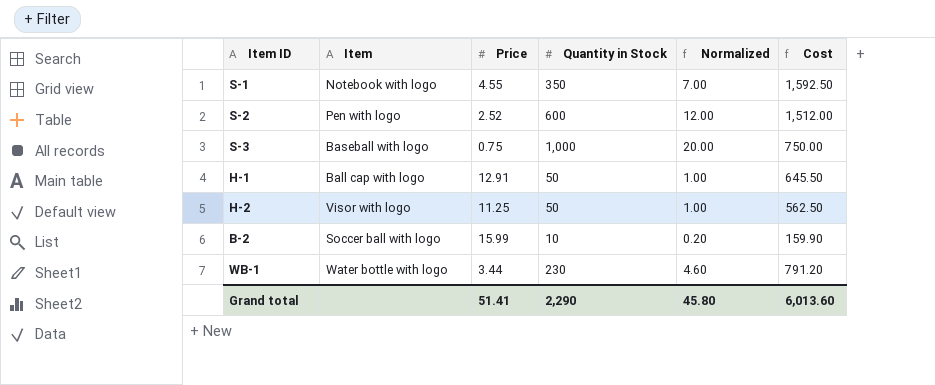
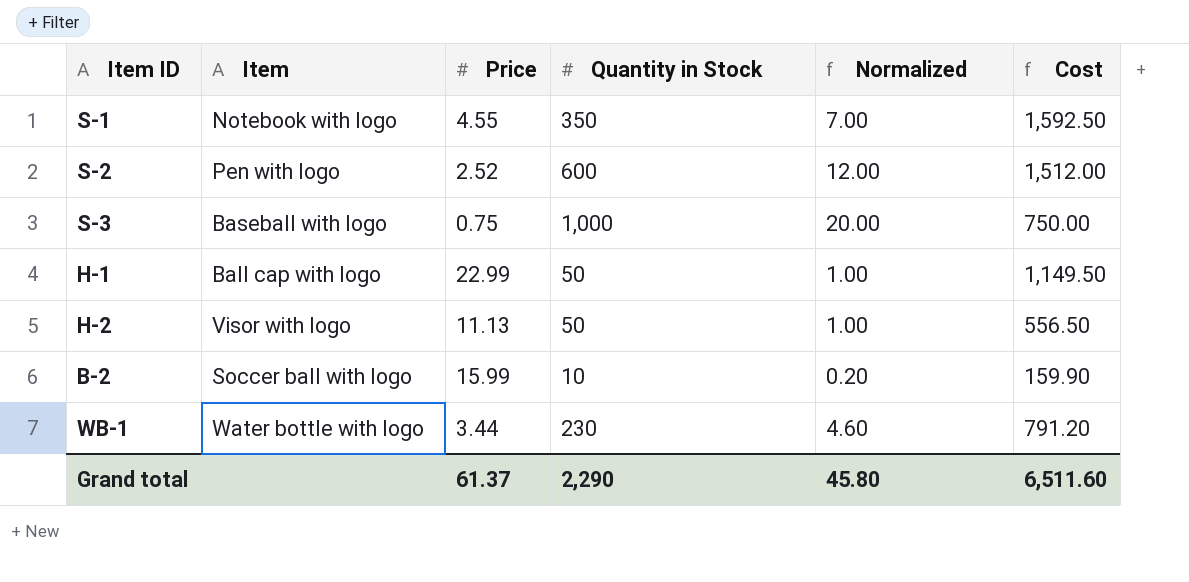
H-1 | Price: 12.91 -> 22.99
H-1 | Cost: 645.50 -> 1,149.50
H-2 | Price: 11.25 -> 11.13
H-2 | Cost: 562.50 -> 556.50
Grand total | Price: 51.41 -> 61.37
Grand total | Cost: 6,013.60 -> 6,511.60

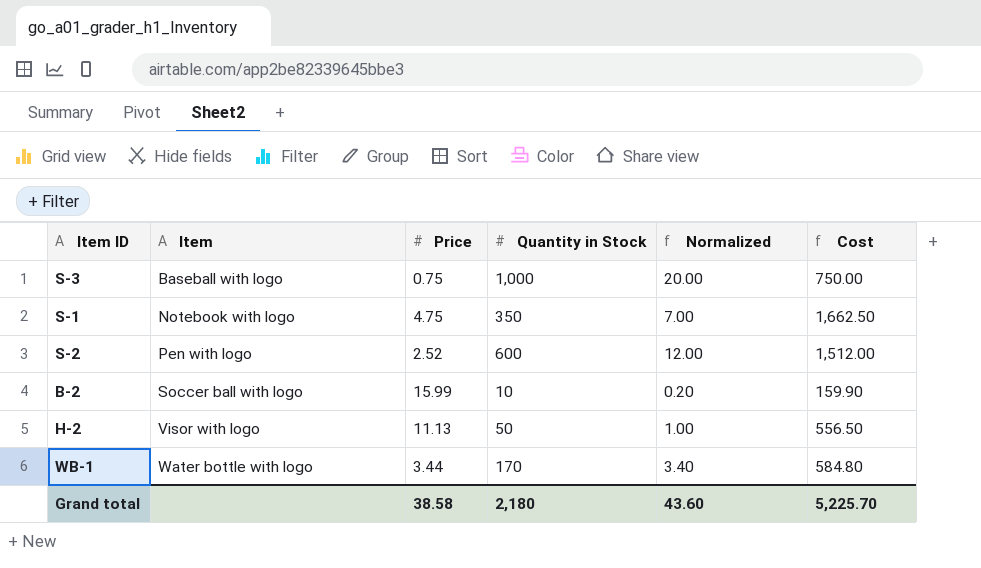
row order: none -> Item ascending
row H-1: Ball cap with logo | 22.99 | 50 | 1.00 | 1,149.50 -> none
S-1 | Price: 4.55 -> 4.75
S-1 | Cost: 1,592.50 -> 1,662.50
WB-1 | Quantity in Stock: 230 -> 170
WB-1 | Normalized: 4.60 -> 3.40
WB-1 | Cost: 791.20 -> 584.80
Grand total | Price: 61.37 -> 38.58
Grand total | Quantity in Stock: 2,290 -> 2,180
Grand total | Normalized: 45.80 -> 43.60
Grand total | Cost: 6,511.60 -> 5,225.70

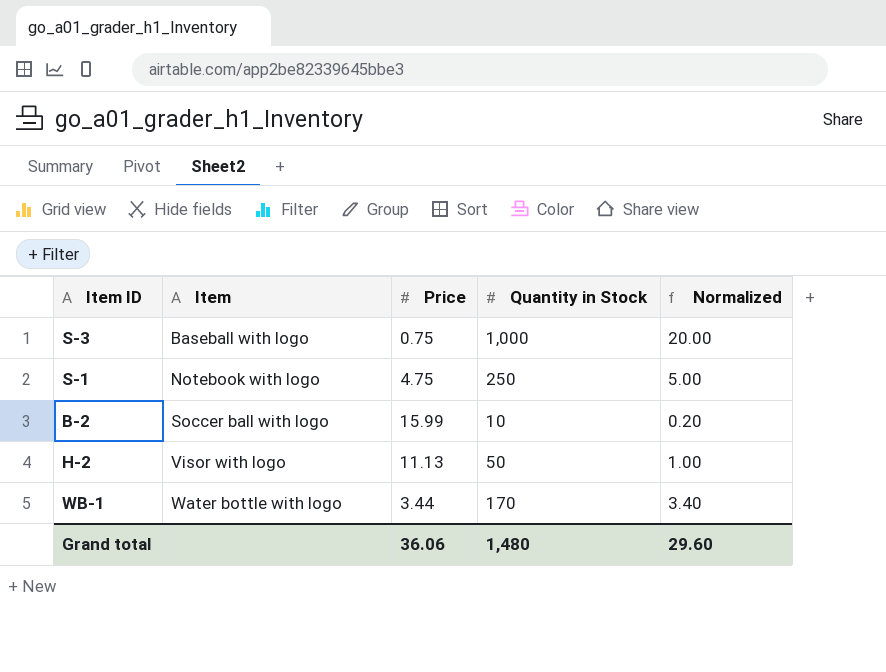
column Cost | formula: [Price] * [Quantity in Stock] -> none
row S-2: Pen with logo | 2.52 | 600 | 12.00 | 1,512.00 -> none
S-1 | Quantity in Stock: 350 -> 250
S-1 | Normalized: 7.00 -> 5.00
Grand total | Price: 38.58 -> 36.06
Grand total | Quantity in Stock: 2,180 -> 1,480
Grand total | Normalized: 43.60 -> 29.60

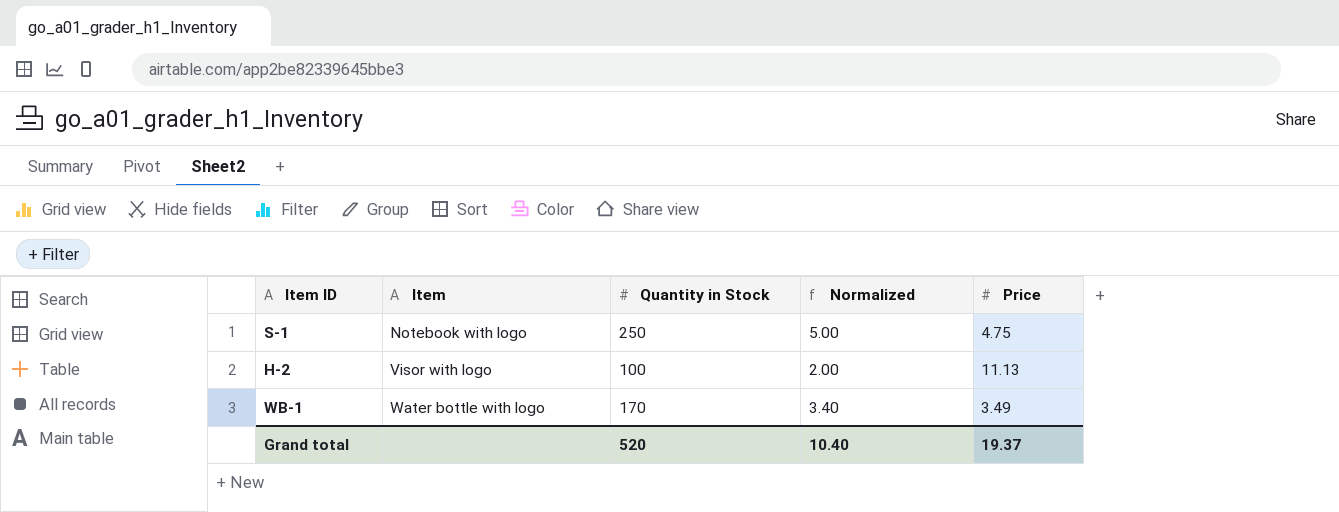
column Price | position: 3 -> 5
row S-3: Baseball with logo | 0.75 | 1,000 | 20.00 -> none
row B-2: Soccer ball with logo | 15.99 | 10 | 0.20 -> none
H-2 | Quantity in Stock: 50 -> 100
H-2 | Normalized: 1.00 -> 2.00
WB-1 | Price: 3.44 -> 3.49
Grand total | Quantity in Stock: 1,480 -> 520
Grand total | Normalized: 29.60 -> 10.40
Grand total | Price: 36.06 -> 19.37

